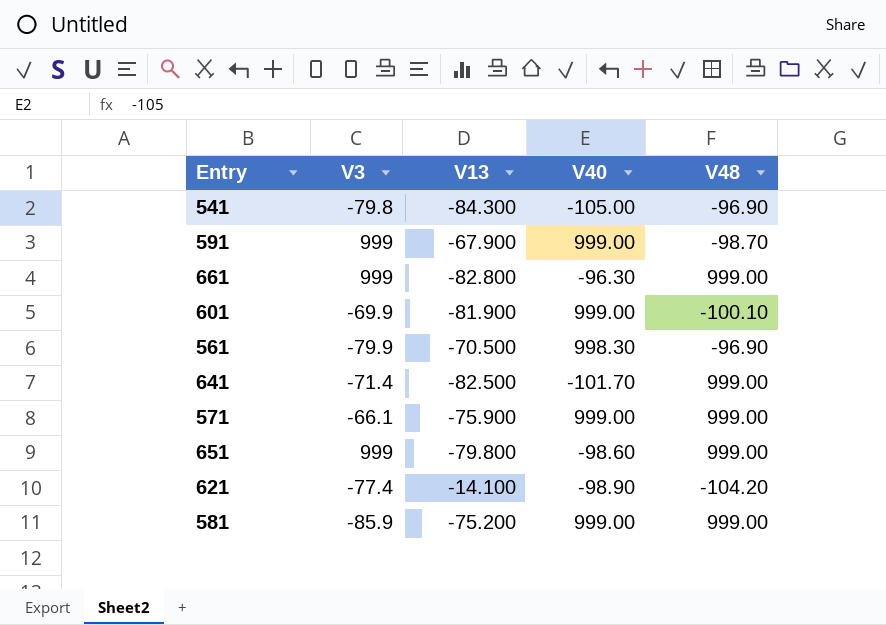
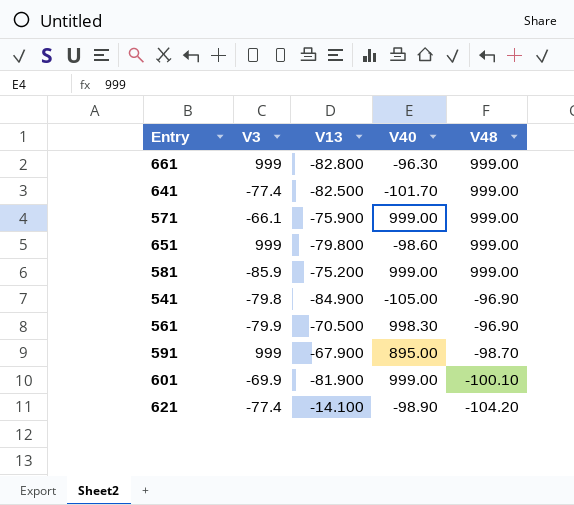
row order: none -> V48 descending
641 | V3: -71.4 -> -77.4
541 | V13: -84.300 -> -84.900
591 | V40: 999.00 -> 895.00

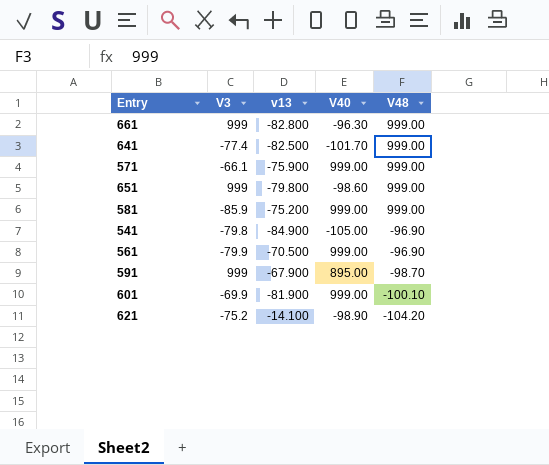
column name: V13 -> v13
561 | V40: 998.30 -> 999.00
621 | V3: -77.4 -> -75.2

